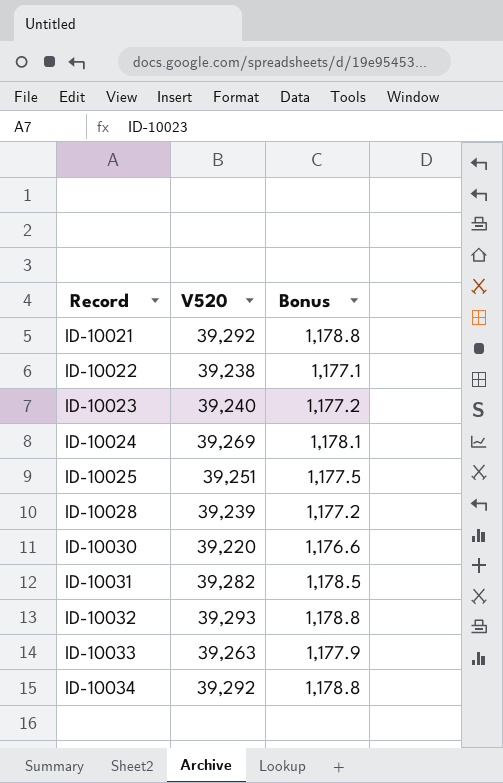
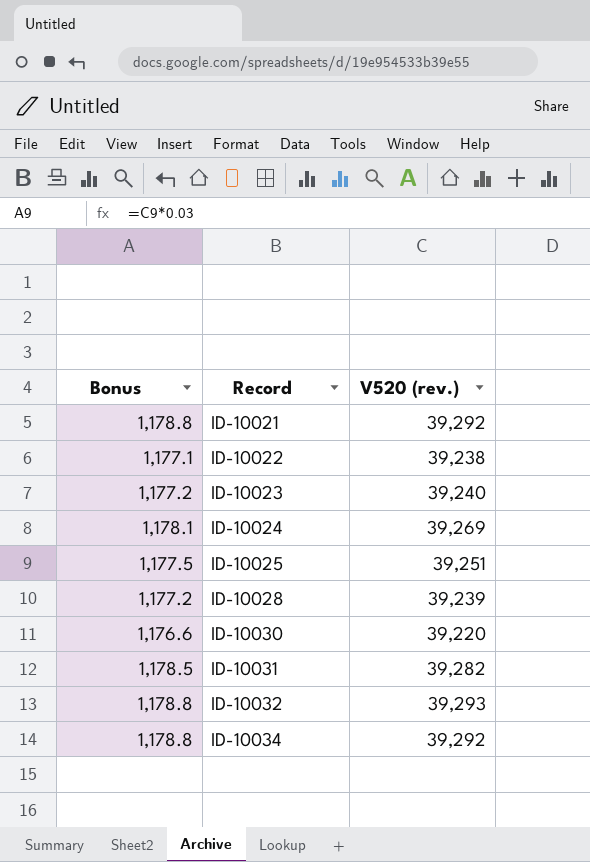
column Bonus | position: 3 -> 1
column name: V520 -> V520 (rev.)
row ID-10033: 39,263 | 1,177.9 -> none

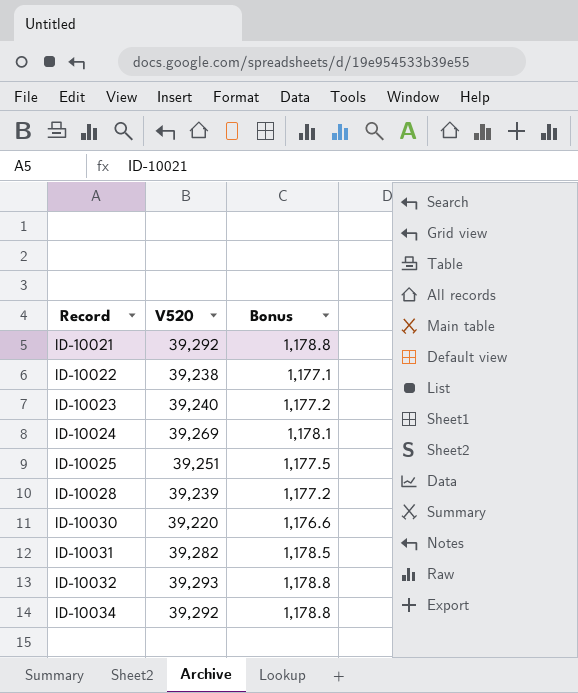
column name: V520 (rev.) -> V520
column Bonus | position: 1 -> 3

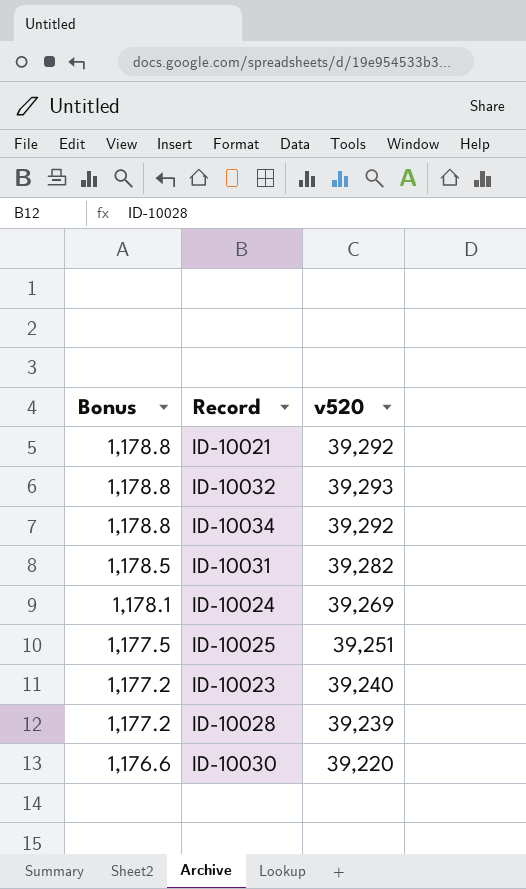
row order: Record ascending -> Bonus descending
column Bonus | position: 3 -> 1
column name: V520 -> v520
row ID-10022: 39,238 | 1,177.1 -> none

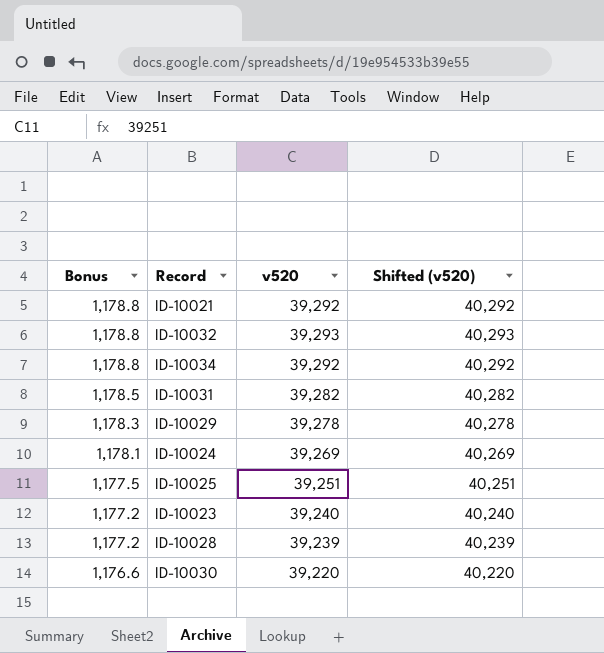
column Shifted (v520) | formula: none -> [v520] + 1000
row ID-10029: none -> 1,178.3 | 39,278 | 40,278

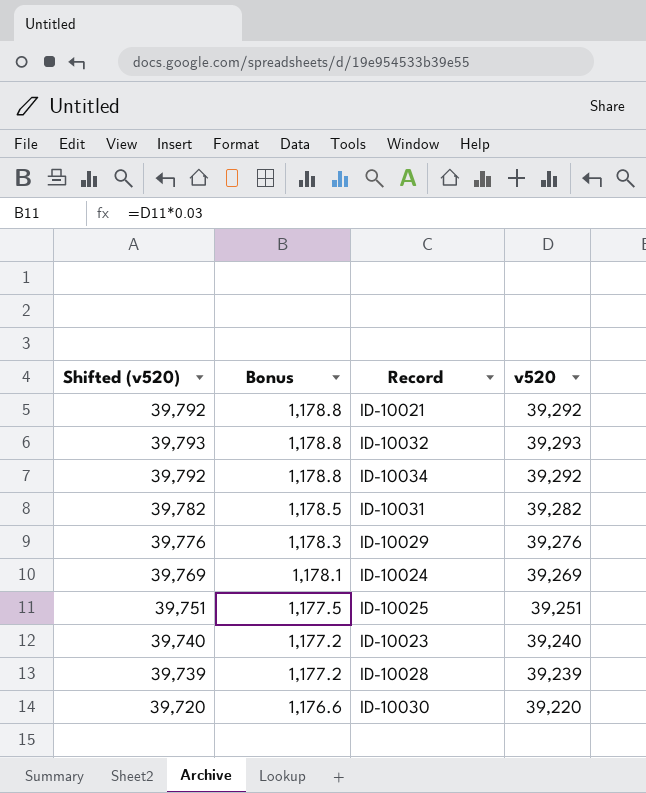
column Shifted (v520) | formula: [v520] + 1000 -> [v520] + 500
column Shifted (v520) | position: 4 -> 1
ID-10029 | v520: 39,278 -> 39,276

